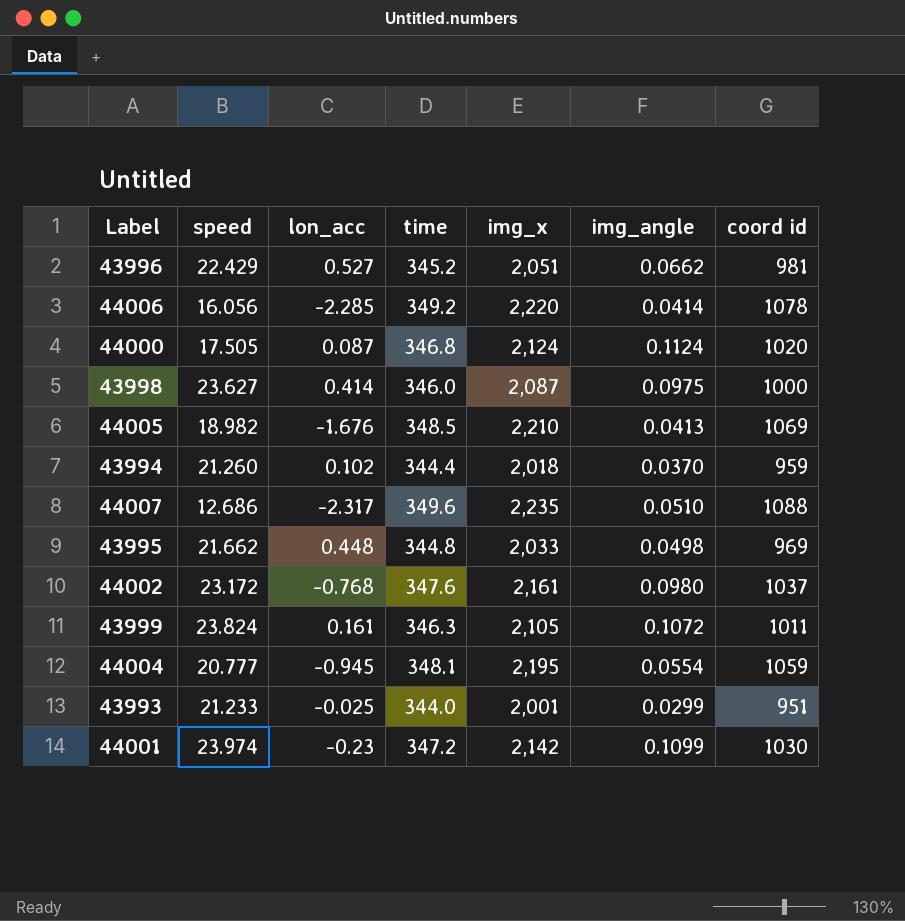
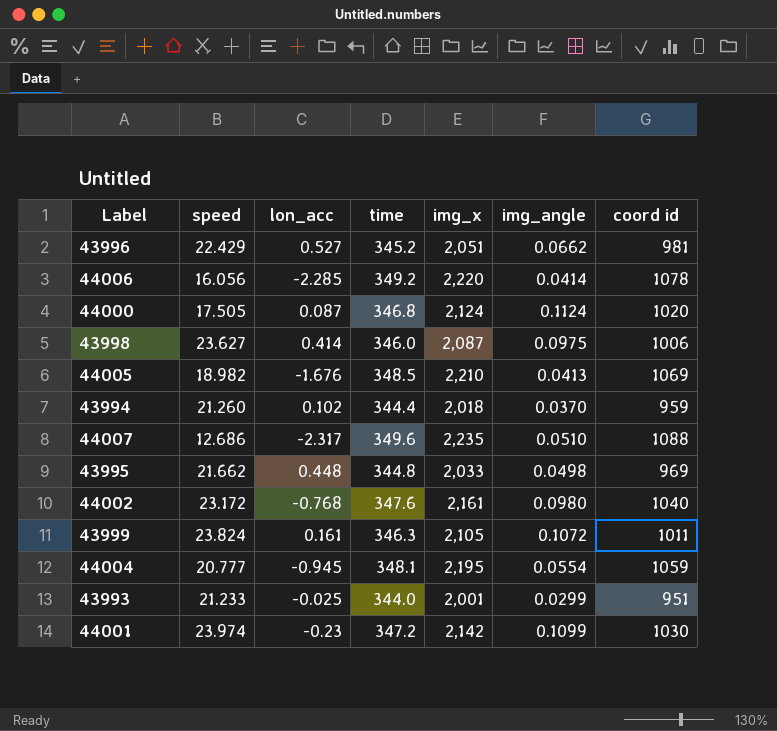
43998 | coord id: 1000 -> 1006
44002 | coord id: 1037 -> 1040

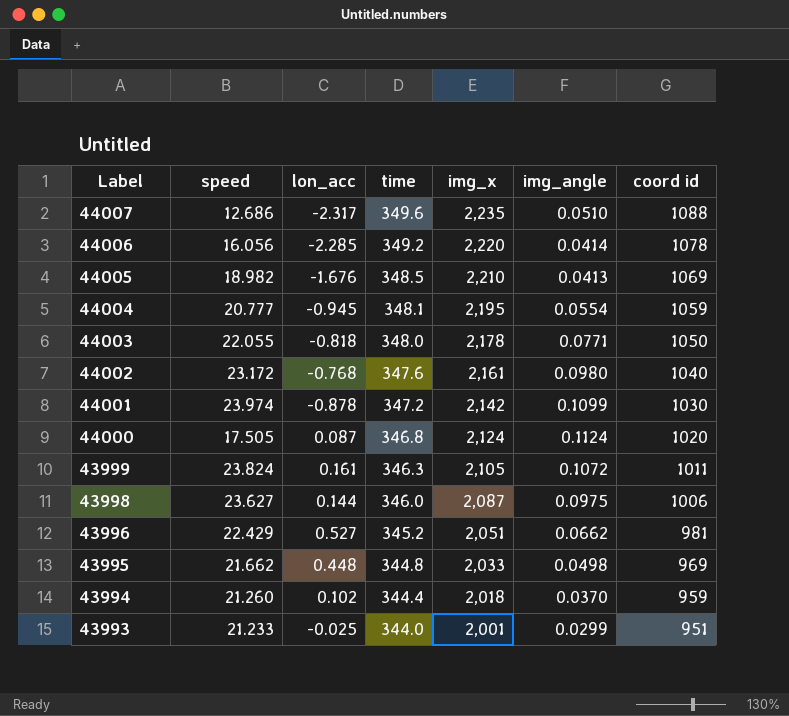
row order: none -> Label descending
row 44003: none -> 22.055 | -0.818 | 348.0 | 2,178 | 0.0771 | 1050
44001 | lon_acc: -0.23 -> -0.878
43998 | lon_acc: 0.414 -> 0.144

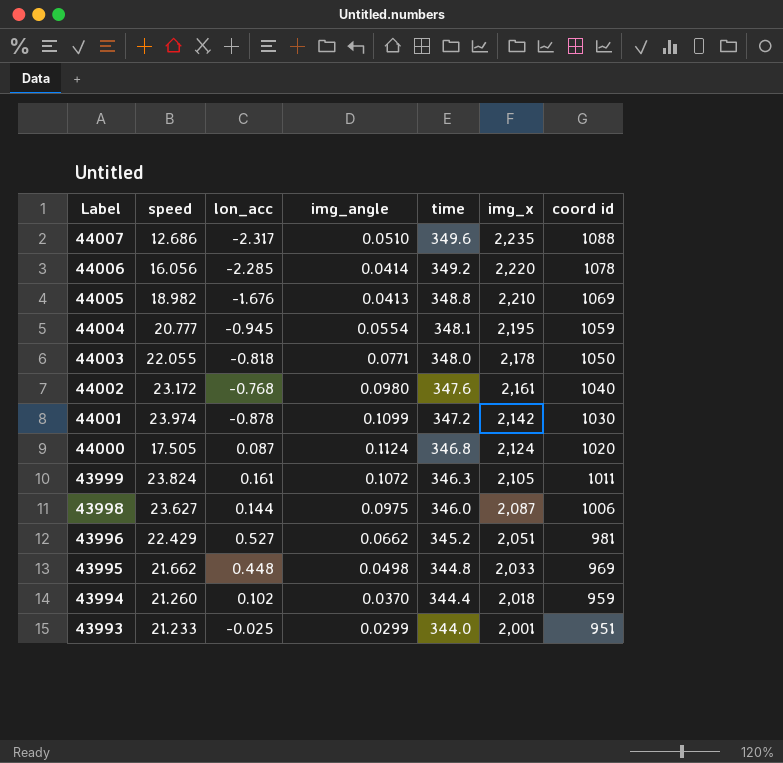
column img_angle | position: 6 -> 4
44005 | time: 348.5 -> 348.8

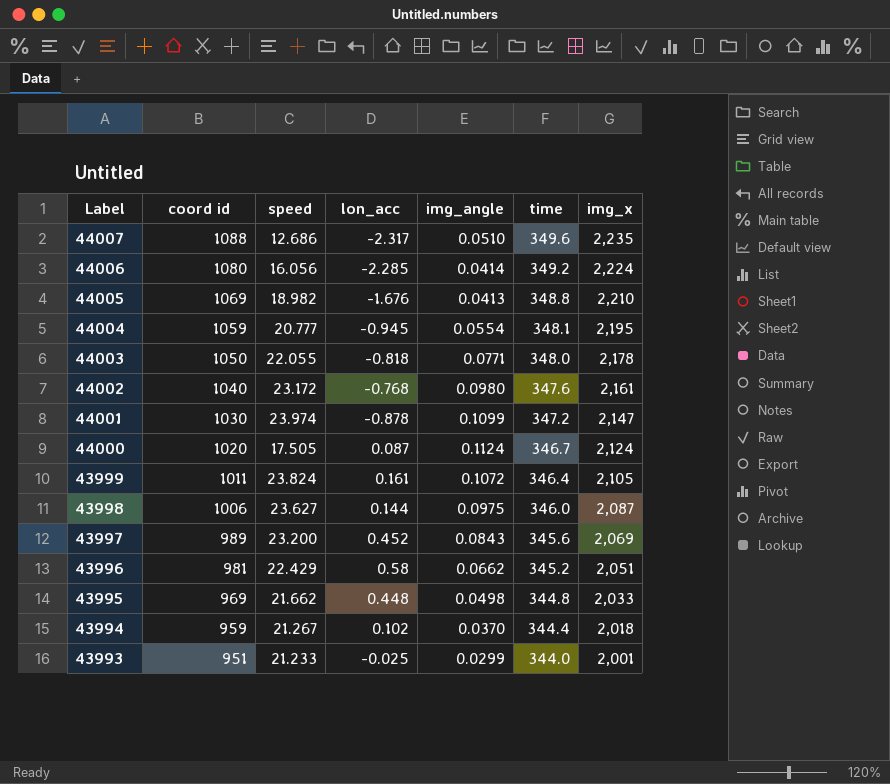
column coord id | position: 7 -> 2
44006 | coord id: 1078 -> 1080
44006 | img_x: 2,220 -> 2,224
44001 | img_x: 2,142 -> 2,147
44000 | time: 346.8 -> 346.7
43999 | time: 346.3 -> 346.4
row 43997: none -> 989 | 23.200 | 0.452 | 0.0843 | 345.6 | 2,069
43996 | lon_acc: 0.527 -> 0.58
43994 | speed: 21.260 -> 21.267

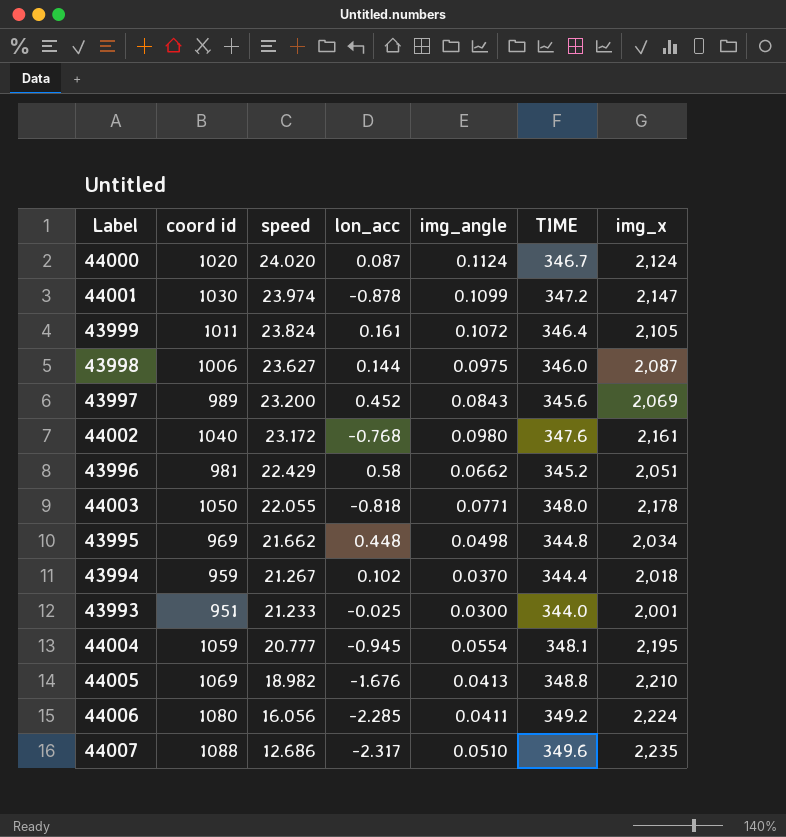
row order: Label descending -> speed descending
column name: time -> TIME
44000 | speed: 17.505 -> 24.020
43995 | img_x: 2,033 -> 2,034
43993 | img_angle: 0.0299 -> 0.0300
44006 | img_angle: 0.0414 -> 0.0411

